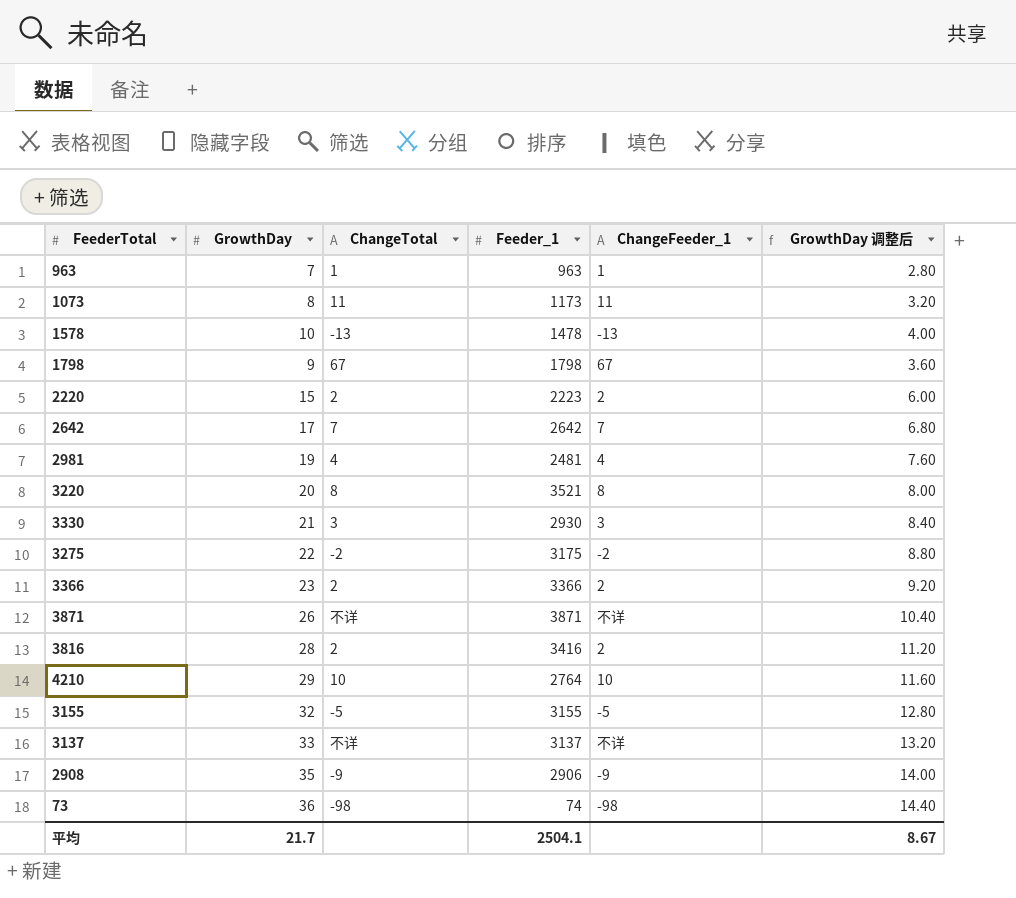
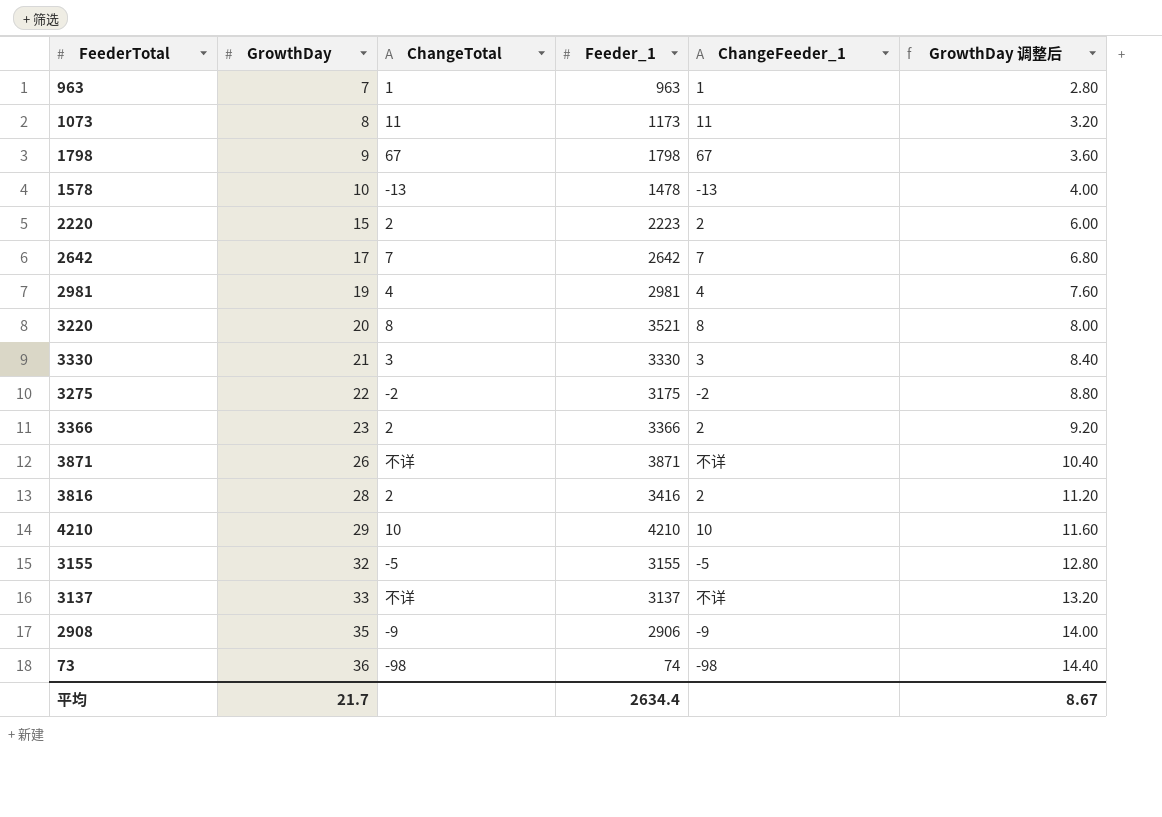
row order: none -> GrowthDay ascending
2981 | Feeder_1: 2481 -> 2981
3330 | Feeder_1: 2930 -> 3330
4210 | Feeder_1: 2764 -> 4210
平均 | Feeder_1: 2504.1 -> 2634.4

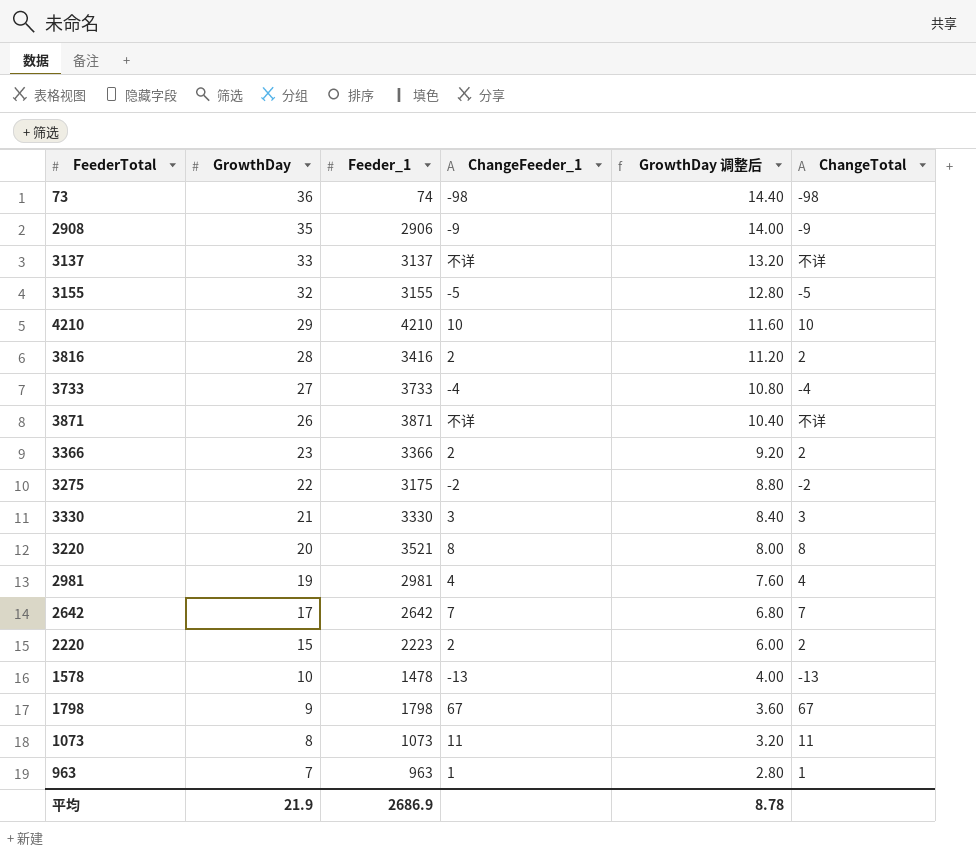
row order: GrowthDay ascending -> GrowthDay descending
column ChangeTotal | position: 3 -> 6
row 3733: none -> 27 | 3733 | -4 | 10.80 | -4
1073 | Feeder_1: 1173 -> 1073
平均 | GrowthDay: 21.7 -> 21.9
平均 | Feeder_1: 2634.4 -> 2686.9
平均 | GrowthDay 调整后: 8.67 -> 8.78

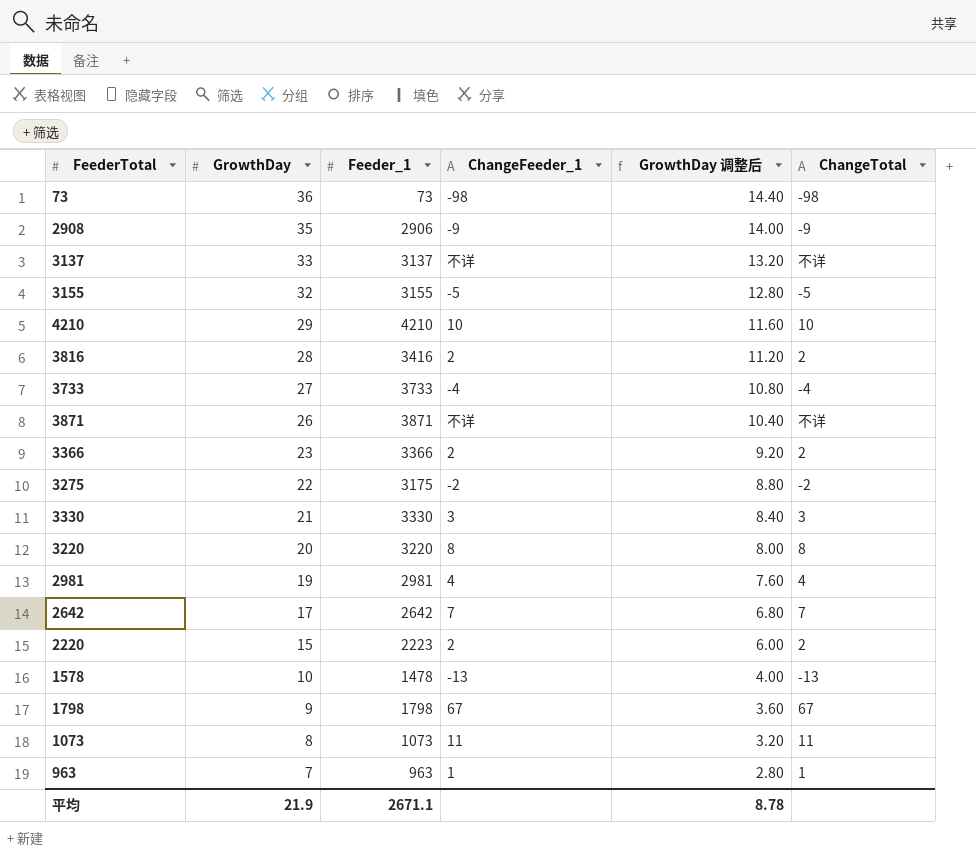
73 | Feeder_1: 74 -> 73
3220 | Feeder_1: 3521 -> 3220
平均 | Feeder_1: 2686.9 -> 2671.1

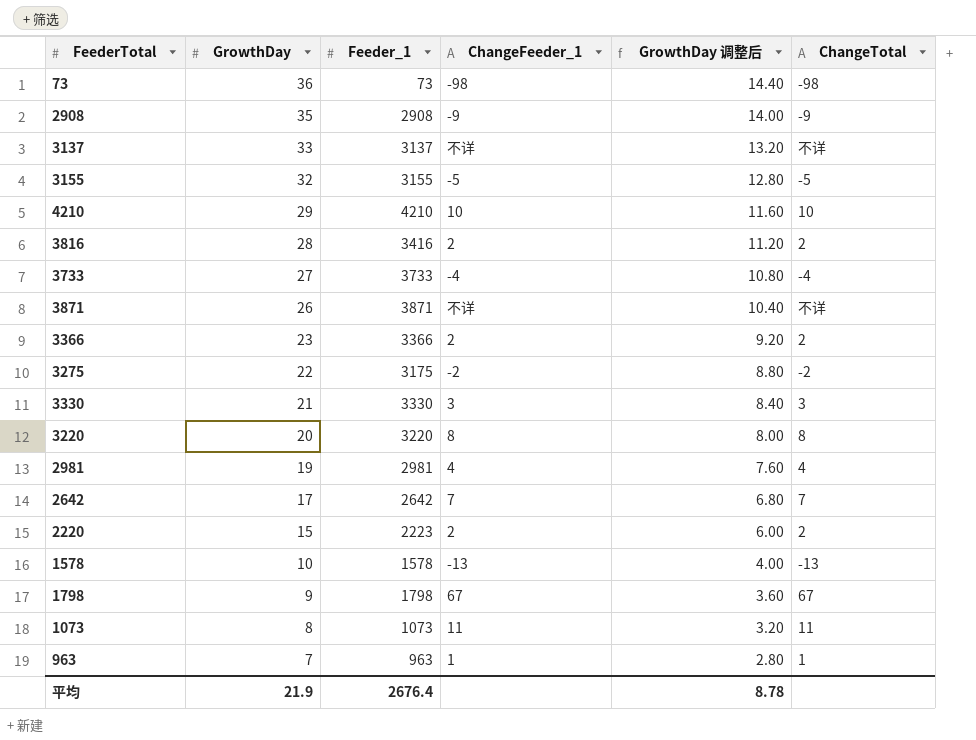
2908 | Feeder_1: 2906 -> 2908
1578 | Feeder_1: 1478 -> 1578
平均 | Feeder_1: 2671.1 -> 2676.4

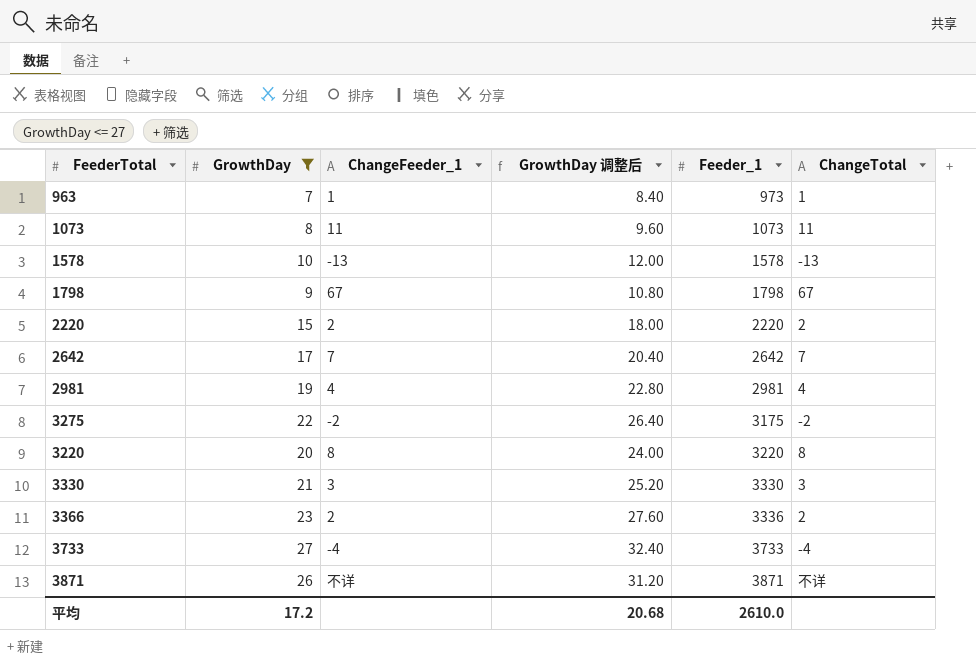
filter: none -> GrowthDay <= 27
row order: GrowthDay descending -> Feeder_1 ascending
column GrowthDay 调整后 | formula: [GrowthDay] * 0.4 -> [GrowthDay] * 1.2
column Feeder_1 | position: 3 -> 5
963 | Feeder_1: 963 -> 973
2220 | Feeder_1: 2223 -> 2220
3366 | Feeder_1: 3366 -> 3336
平均 | GrowthDay: 21.9 -> 17.2
平均 | GrowthDay 调整后: 8.78 -> 20.68
平均 | Feeder_1: 2676.4 -> 2610.0

